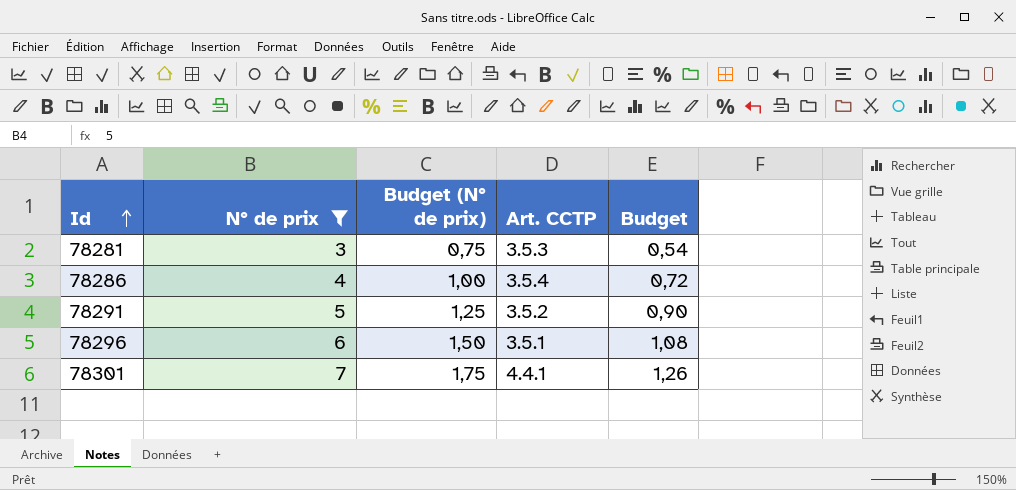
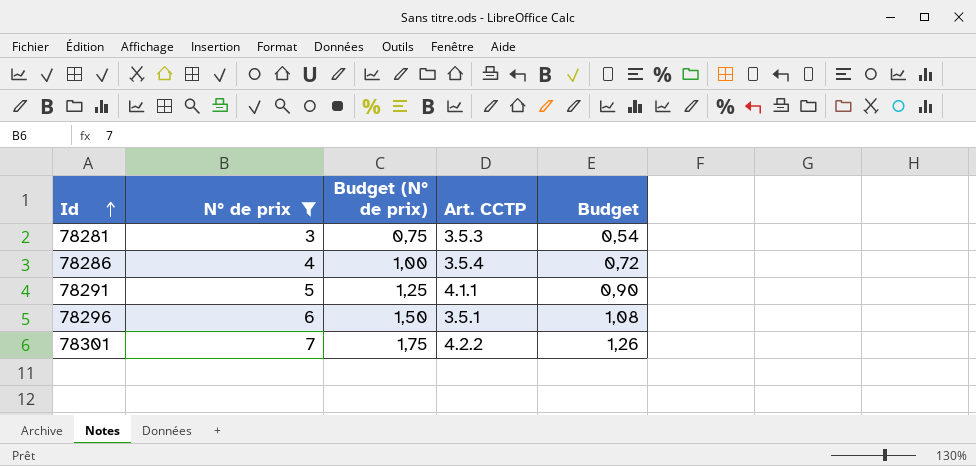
78291 | Art. CCTP: 3.5.2 -> 4.1.1
78301 | Art. CCTP: 4.4.1 -> 4.2.2

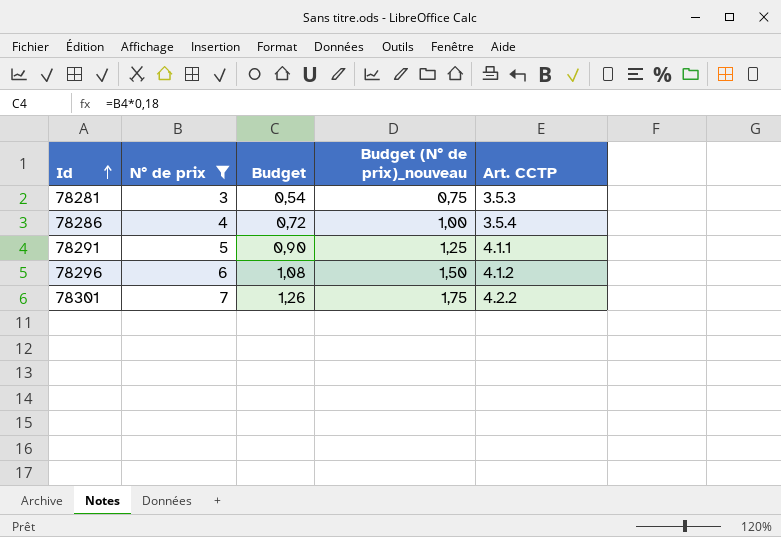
column Budget | position: 5 -> 3
column name: Budget (N° de prix) -> Budget (N° de prix)_nouveau
78296 | Art. CCTP: 3.5.1 -> 4.1.2

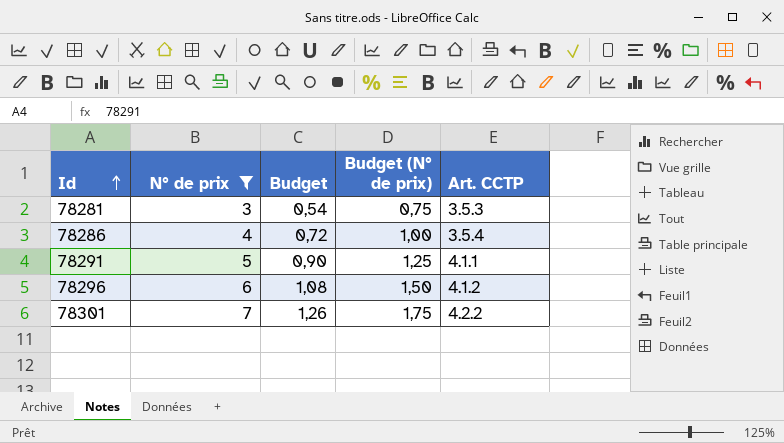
column name: Budget (N° de prix)_nouveau -> Budget (N° de prix)

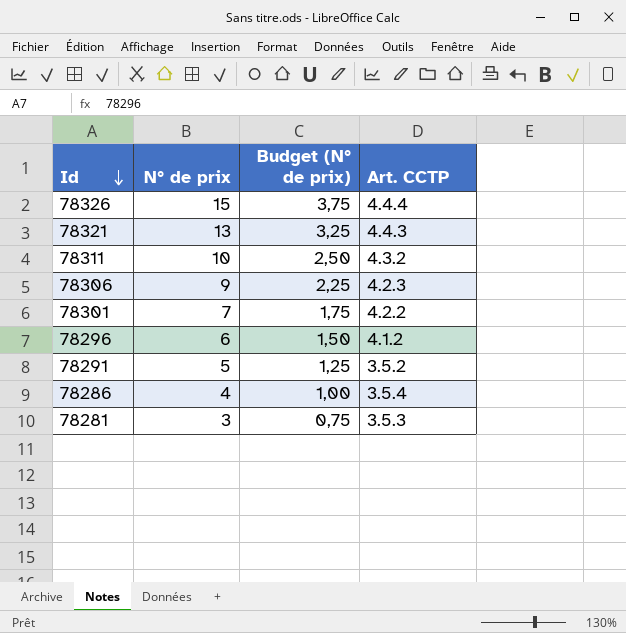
filter: N° de prix <= 7 -> none
row order: Id ascending -> Id descending
column Budget | formula: [N° de prix] * 0,18 -> none
78291 | Art. CCTP: 4.1.1 -> 3.5.2

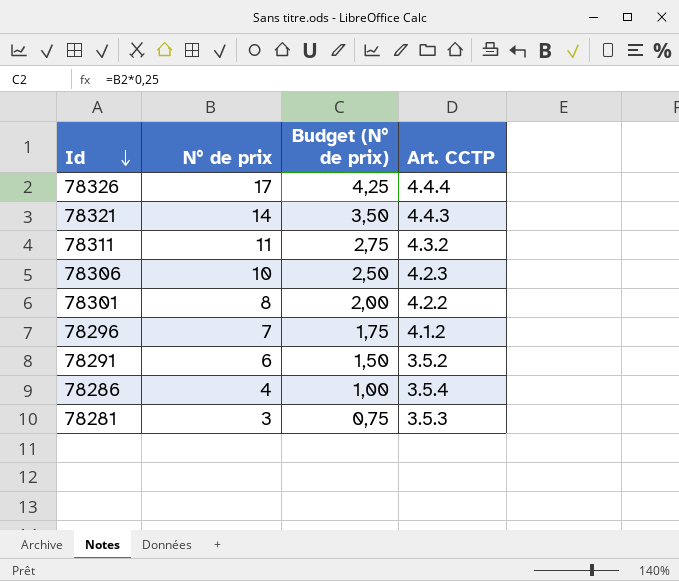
78326 | N° de prix: 15 -> 17
78326 | Budget (N° de prix): 3,75 -> 4,25
78321 | N° de prix: 13 -> 14
78321 | Budget (N° de prix): 3,25 -> 3,50
78311 | N° de prix: 10 -> 11
78311 | Budget (N° de prix): 2,50 -> 2,75
78306 | N° de prix: 9 -> 10
78306 | Budget (N° de prix): 2,25 -> 2,50
78301 | N° de prix: 7 -> 8
78301 | Budget (N° de prix): 1,75 -> 2,00
78296 | N° de prix: 6 -> 7
78296 | Budget (N° de prix): 1,50 -> 1,75
78291 | N° de prix: 5 -> 6
78291 | Budget (N° de prix): 1,25 -> 1,50

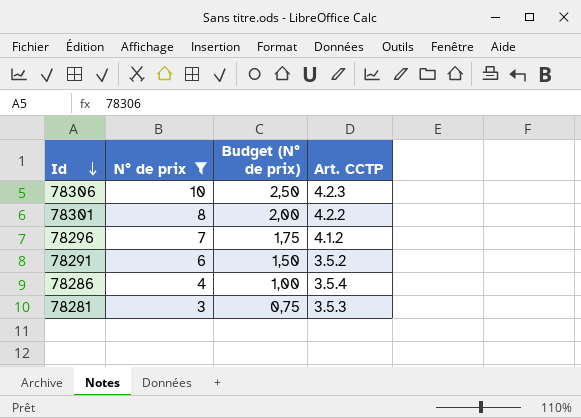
filter: none -> N° de prix <= 10

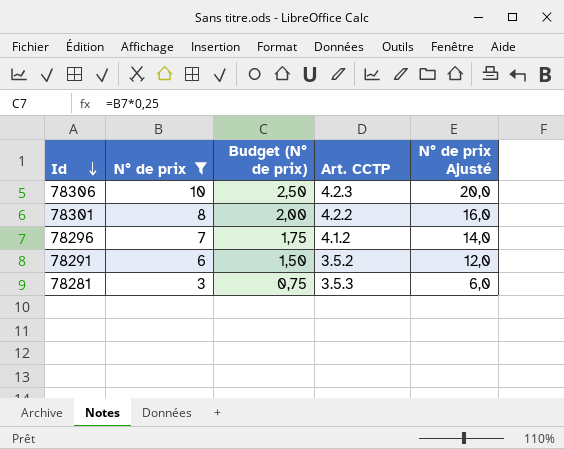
column N° de prix Ajusté | formula: none -> [N° de prix] * 2
row 78286: 4 | 1,00 | 3.5.4 -> none

